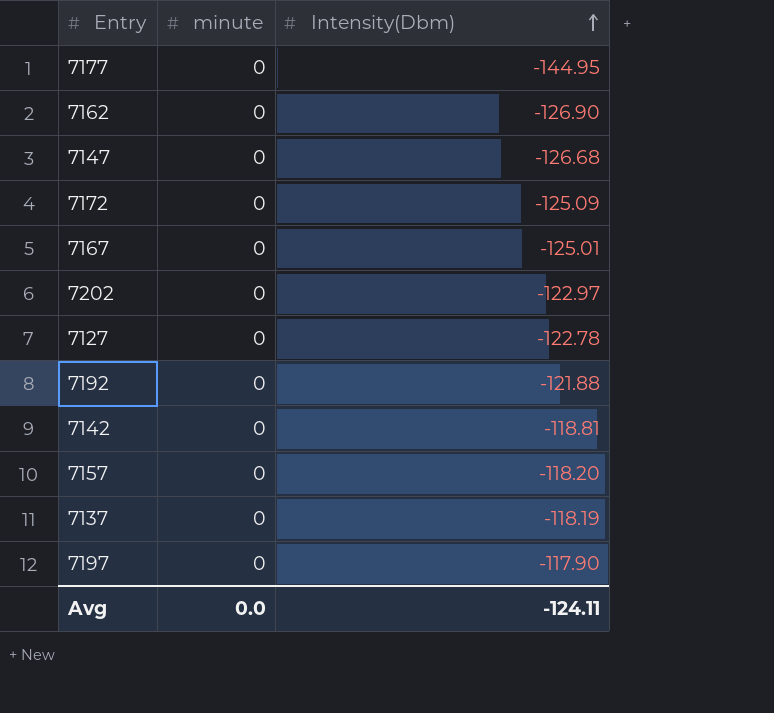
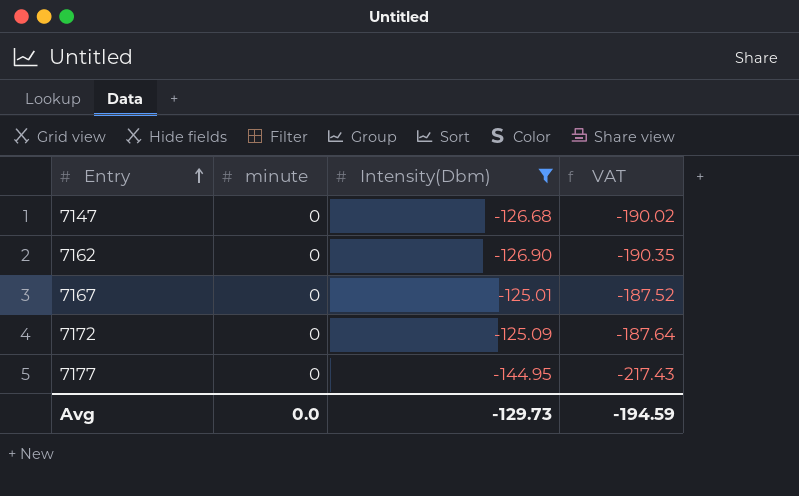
filter: none -> Intensity(Dbm) <= -125.01
row order: Intensity(Dbm) ascending -> Entry ascending
column VAT | formula: none -> [Intensity(Dbm)] * 1.5
Avg | Intensity(Dbm): -124.11 -> -129.73

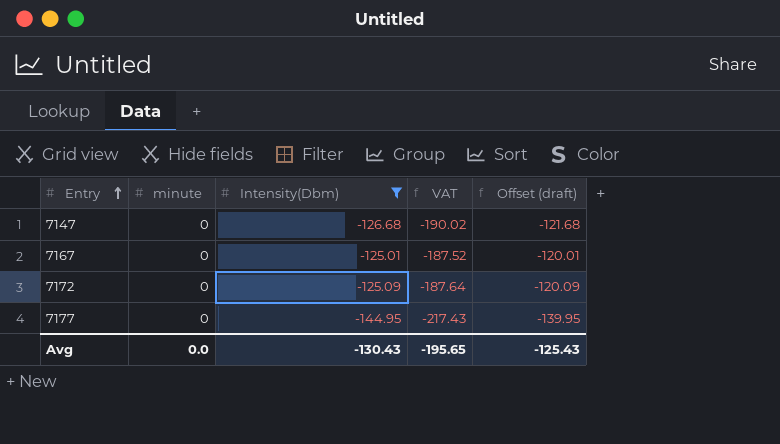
column Offset (draft) | formula: none -> [Intensity(Dbm)] + 5
row 7162: 0 | -126.90 | -190.35 -> none
Avg | Intensity(Dbm): -129.73 -> -130.43
Avg | VAT: -194.59 -> -195.65

